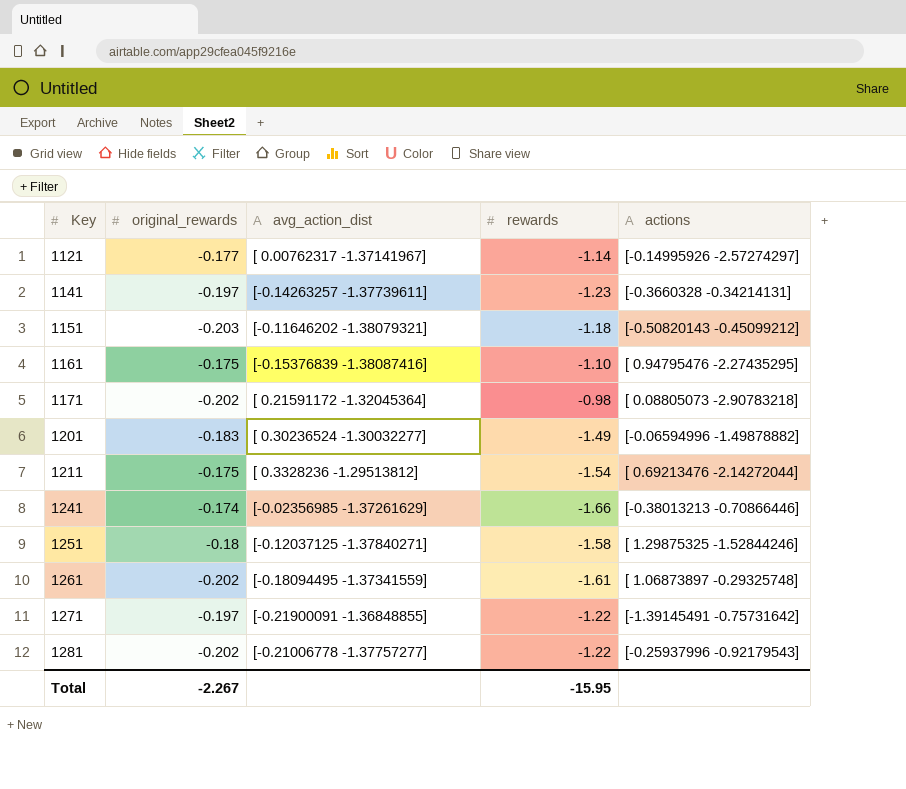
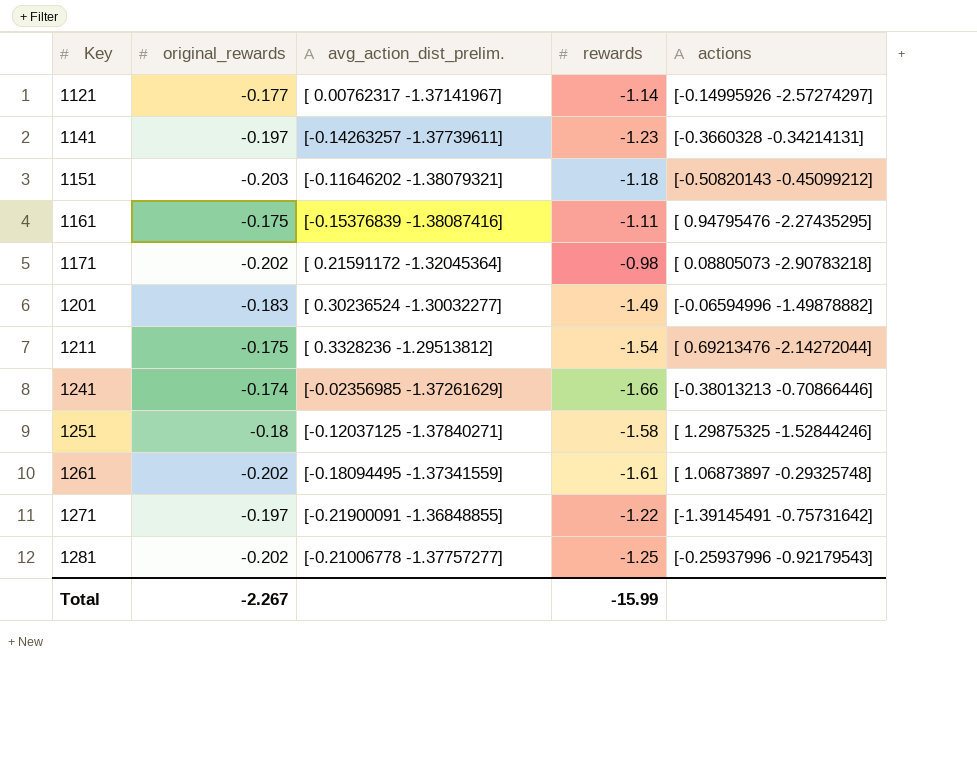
column name: avg_action_dist -> avg_action_dist_prelim.
1161 | rewards: -1.10 -> -1.11
1281 | rewards: -1.22 -> -1.25
Total | rewards: -15.95 -> -15.99

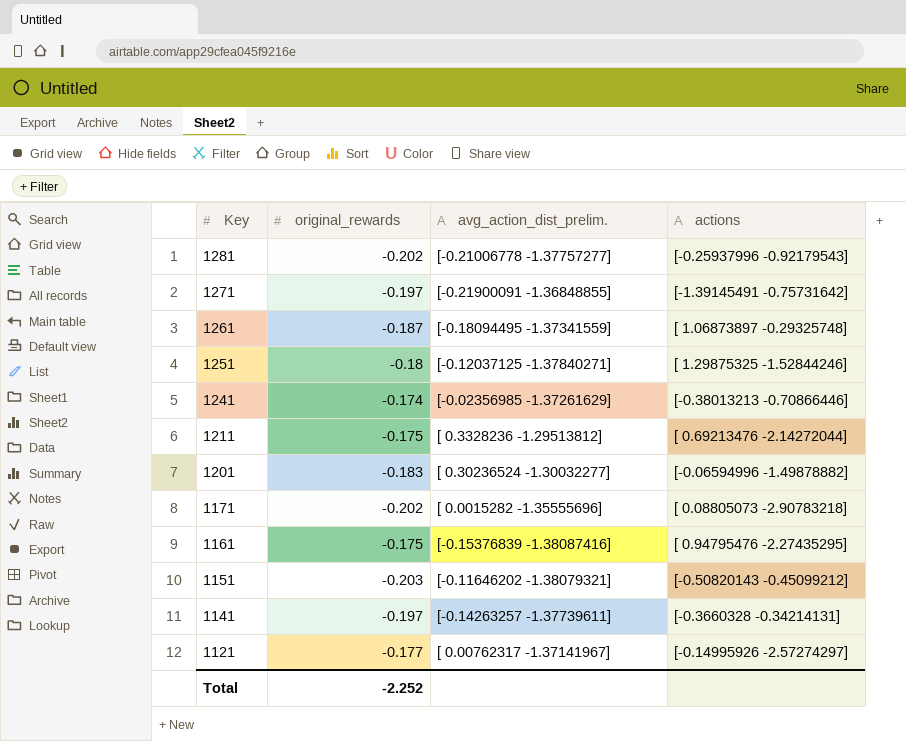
row order: Key ascending -> Key descending
column rewards | position: 4 -> none
1261 | original_rewards: -0.202 -> -0.187
1171 | avg_action_dist_prelim.: [ 0.21591172 -1.32045364] -> [ 0.0015282 -1.35555696]
Total | original_rewards: -2.267 -> -2.252

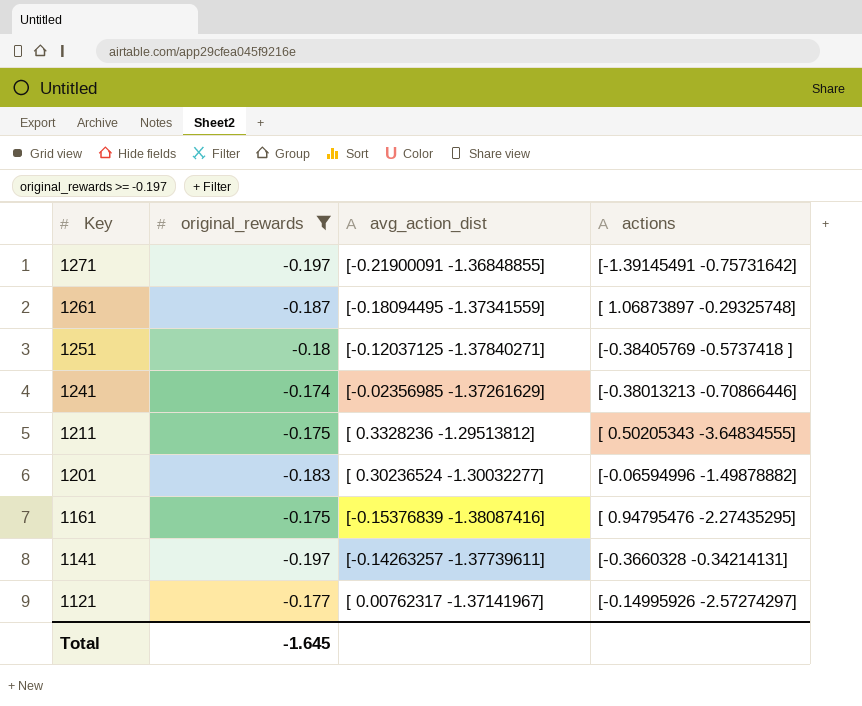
filter: none -> original_rewards >= -0.197
column name: avg_action_dist_prelim. -> avg_action_dist
1251 | actions: [ 1.29875325 -1.52844246] -> [-0.38405769 -0.5737418 ]
1211 | actions: [ 0.69213476 -2.14272044] -> [ 0.50205343 -3.64834555]
Total | original_rewards: -2.252 -> -1.645

